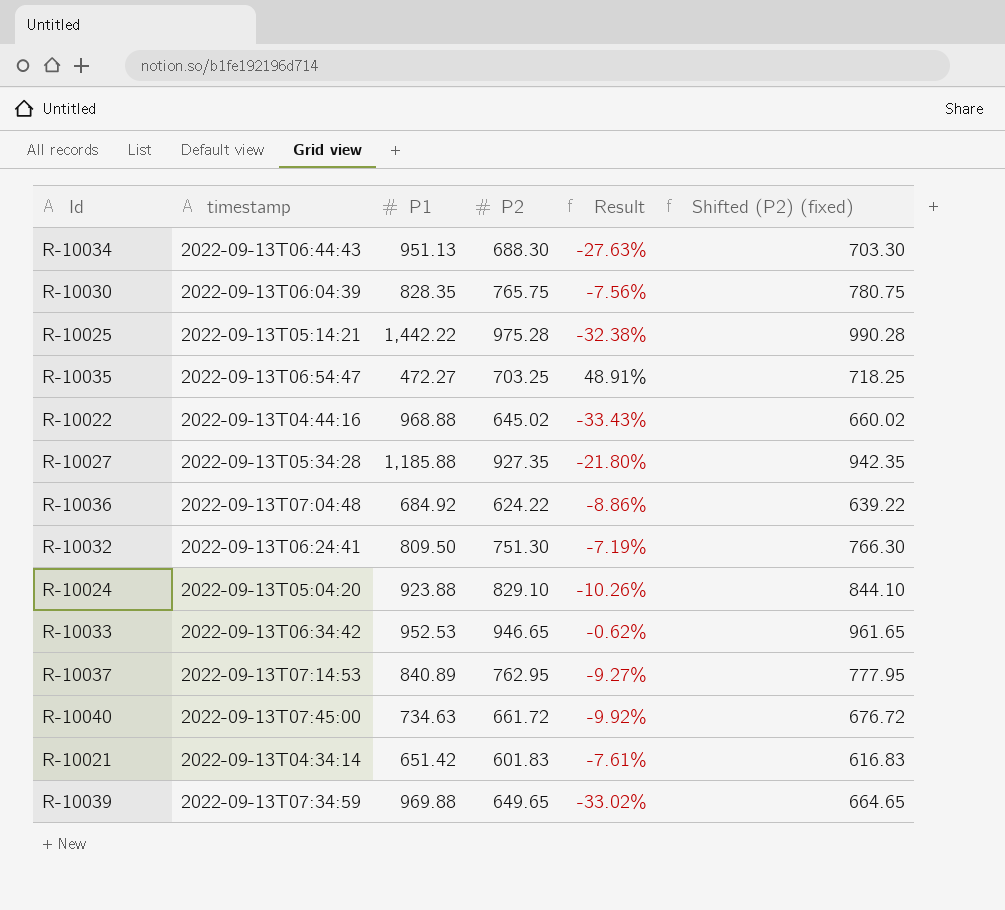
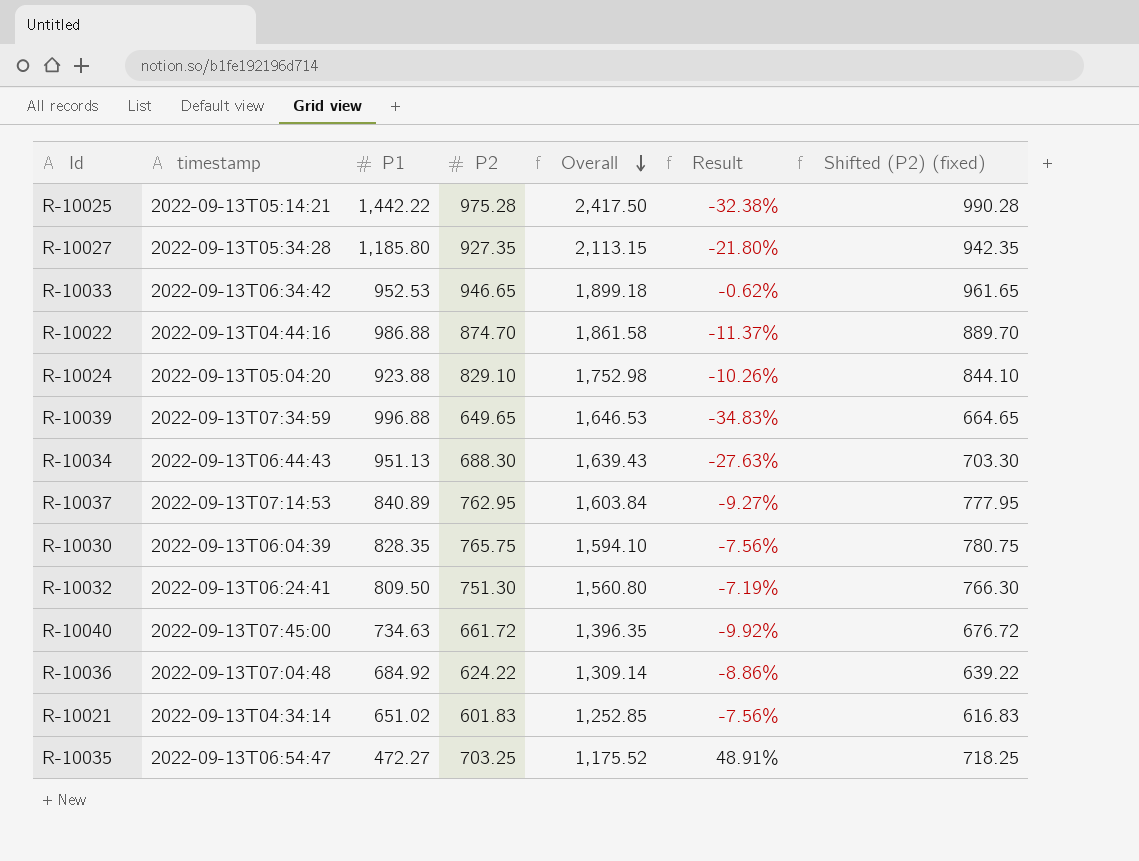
row order: none -> Overall descending
column Overall | formula: none -> [P1] + [P2]
R-10027 | P1: 1,185.88 -> 1,185.80
R-10022 | P1: 968.88 -> 986.88
R-10022 | P2: 645.02 -> 874.70
R-10022 | Result: -33.43% -> -11.37%
R-10022 | Shifted (P2) (fixed): 660.02 -> 889.70
R-10039 | P1: 969.88 -> 996.88
R-10039 | Result: -33.02% -> -34.83%
R-10021 | P1: 651.42 -> 651.02
R-10021 | Result: -7.61% -> -7.56%

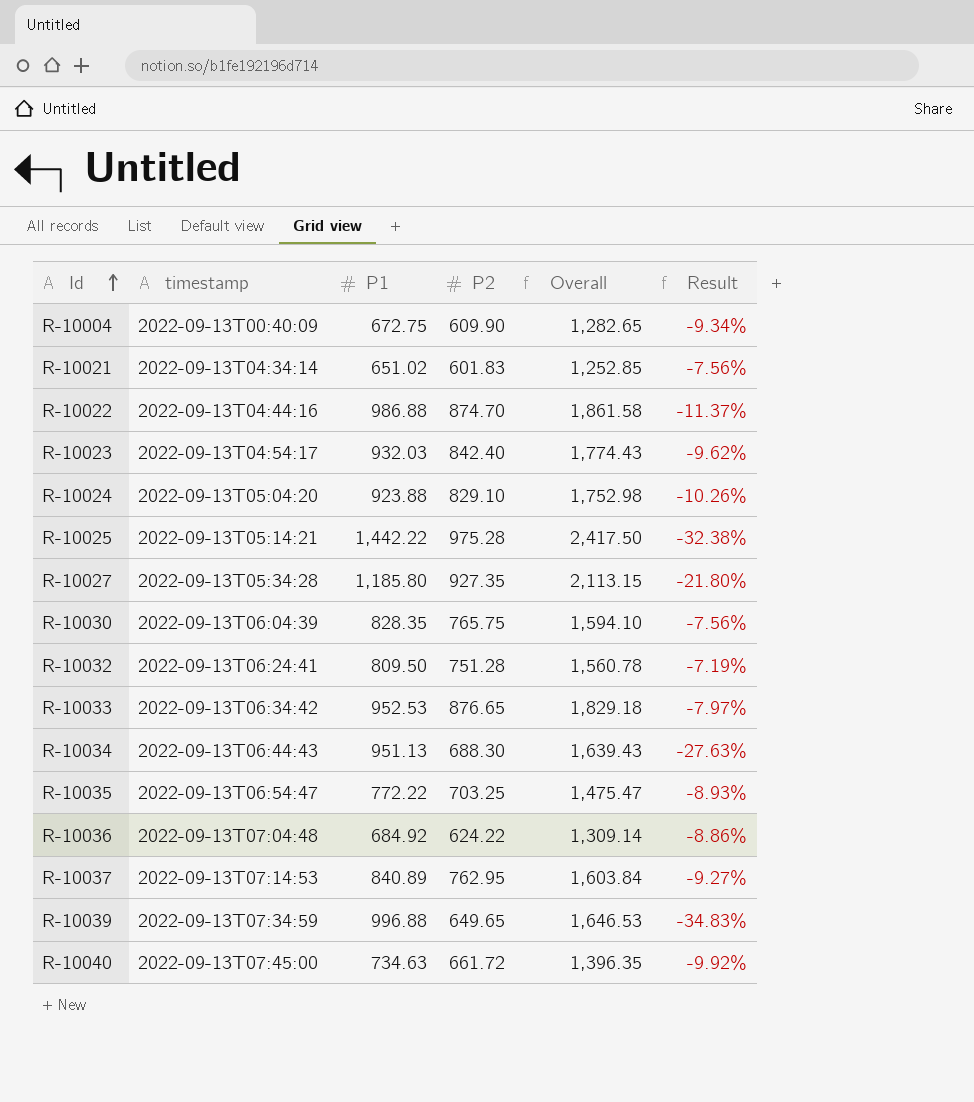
row order: Overall descending -> Id ascending
column Shifted (P2) (fixed) | formula: [P2] + 15 -> none
row R-10004: none -> 2022-09-13T00:40:09 | 672.75 | 609.90 | 1,282.65 | -9.34%
row R-10023: none -> 2022-09-13T04:54:17 | 932.03 | 842.40 | 1,774.43 | -9.62%
R-10032 | P2: 751.30 -> 751.28
R-10032 | Overall: 1,560.80 -> 1,560.78
R-10033 | P2: 946.65 -> 876.65
R-10033 | Overall: 1,899.18 -> 1,829.18
R-10033 | Result: -0.62% -> -7.97%
R-10035 | P1: 472.27 -> 772.22
R-10035 | Overall: 1,175.52 -> 1,475.47
R-10035 | Result: 48.91% -> -8.93%

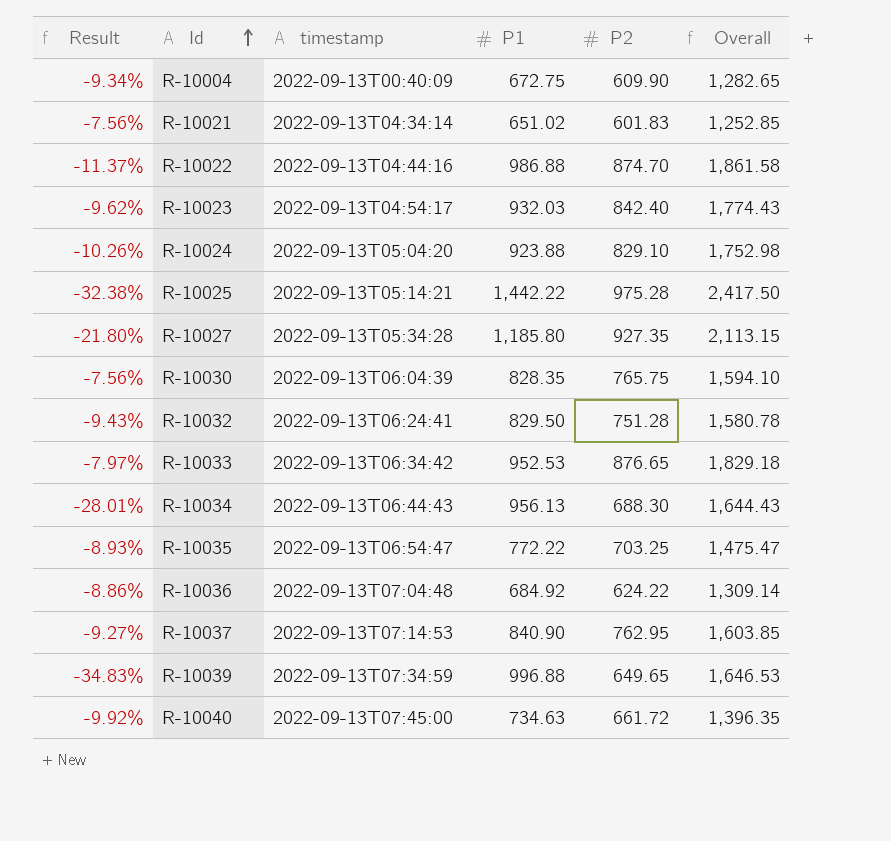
column Result | position: 6 -> 1
R-10032 | Result: -7.19% -> -9.43%
R-10032 | P1: 809.50 -> 829.50
R-10032 | Overall: 1,560.78 -> 1,580.78
R-10034 | Result: -27.63% -> -28.01%
R-10034 | P1: 951.13 -> 956.13
R-10034 | Overall: 1,639.43 -> 1,644.43
R-10037 | P1: 840.89 -> 840.90
R-10037 | Overall: 1,603.84 -> 1,603.85

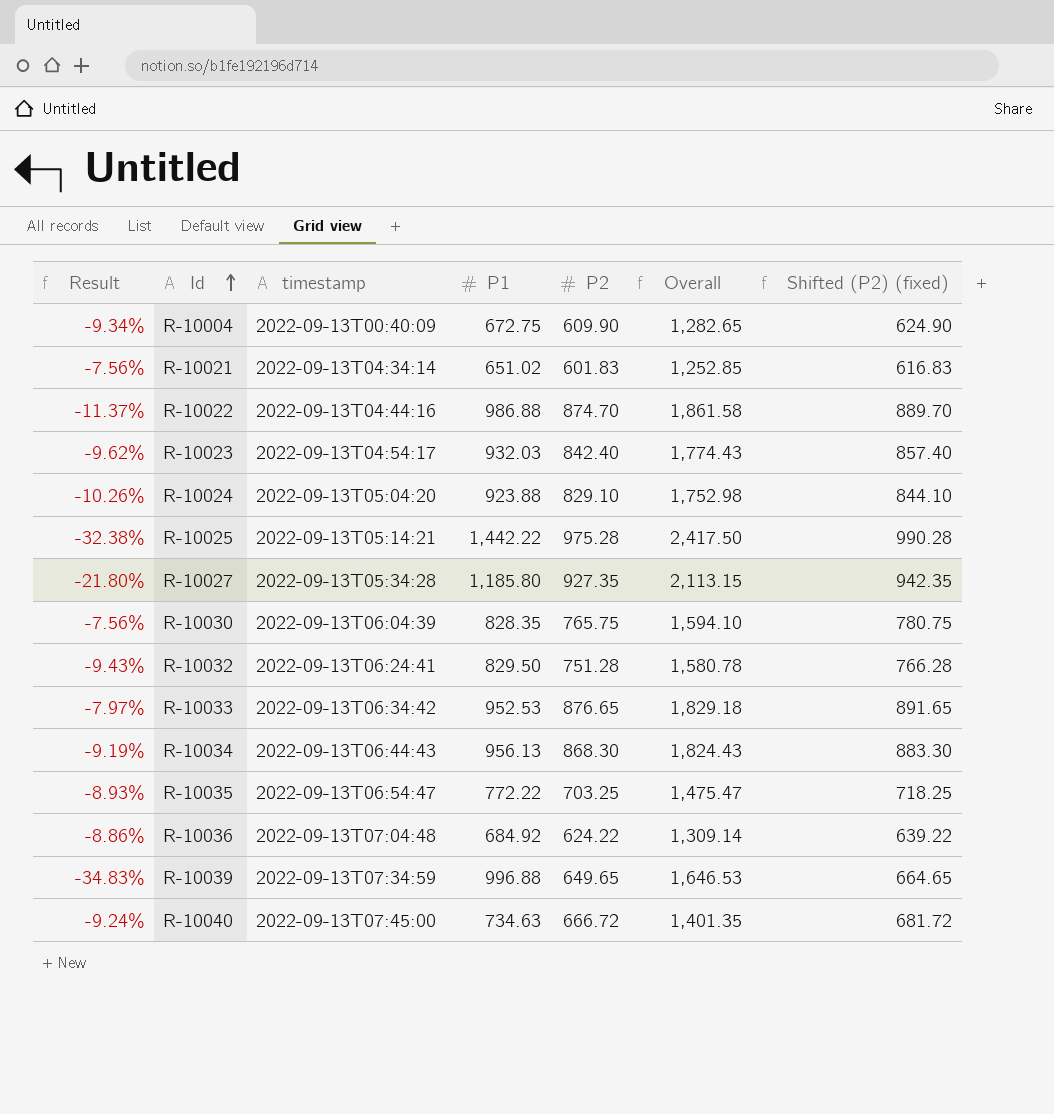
column Shifted (P2) (fixed) | formula: none -> [P2] + 15
row R-10037: -9.27% | 2022-09-13T07:14:53 | 840.90 | 762.95 | 1,603.85 -> none
R-10034 | Result: -28.01% -> -9.19%
R-10034 | P2: 688.30 -> 868.30
R-10034 | Overall: 1,644.43 -> 1,824.43
R-10040 | Result: -9.92% -> -9.24%
R-10040 | P2: 661.72 -> 666.72
R-10040 | Overall: 1,396.35 -> 1,401.35

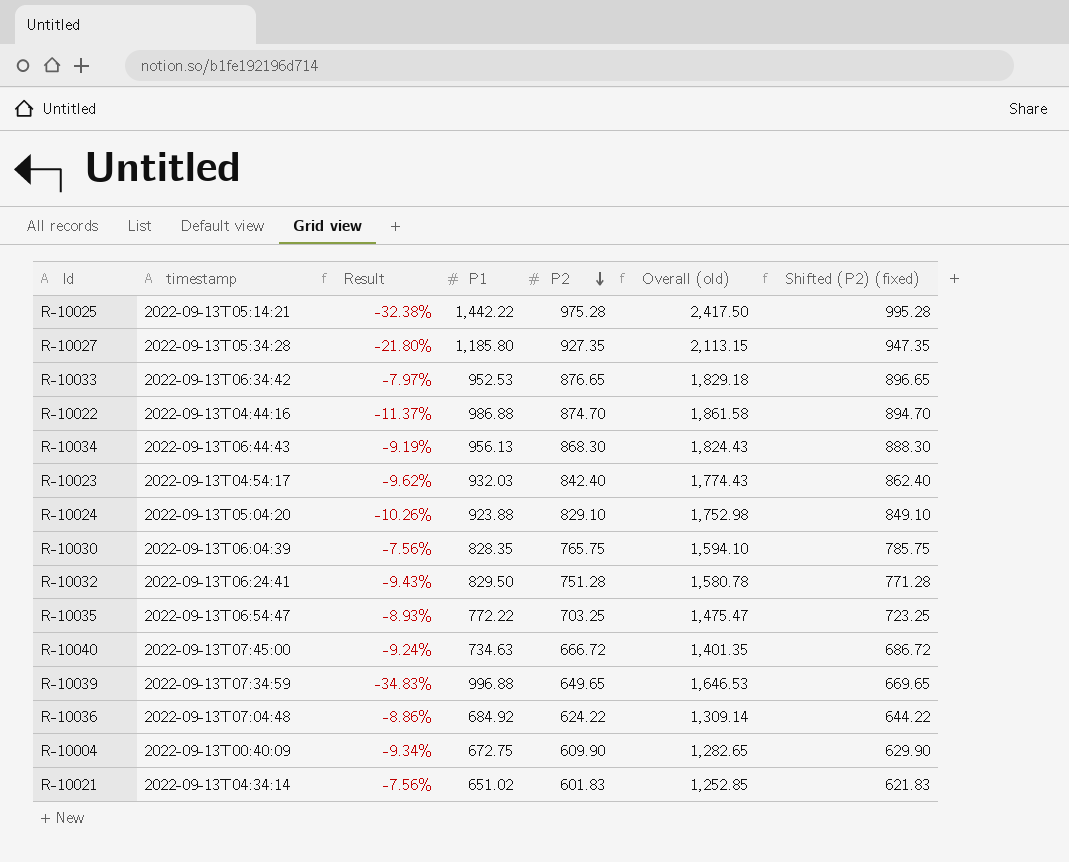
row order: Id ascending -> P2 descending
column Result | position: 1 -> 3
column name: Overall -> Overall (old)
column Shifted (P2) (fixed) | formula: [P2] + 15 -> [P2] + 20

